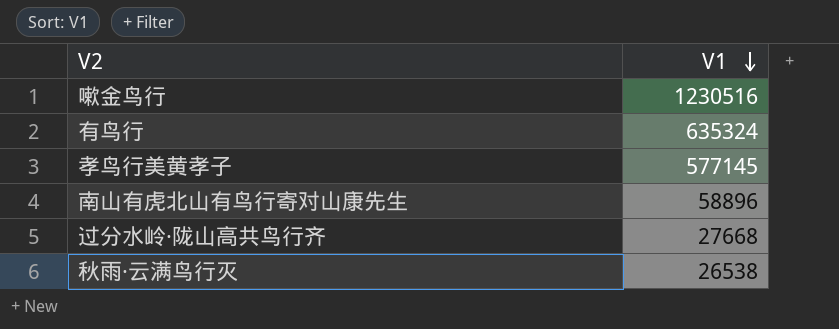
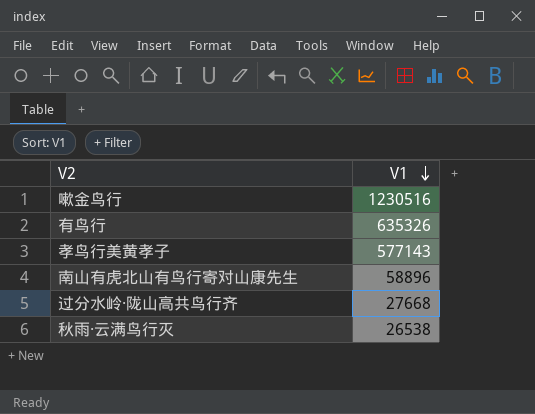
有鸟行 | V1: 635324 -> 635326
孝鸟行美黄孝子 | V1: 577145 -> 577143

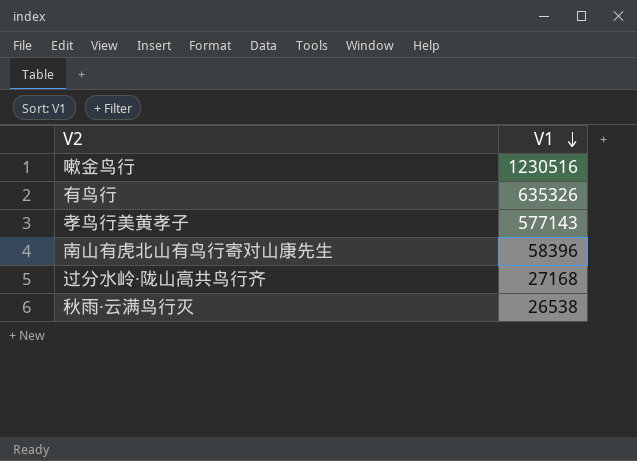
南山有虎北山有鸟行寄对山康先生 | V1: 58896 -> 58396
过分水岭·陇山高共鸟行齐 | V1: 27668 -> 27168

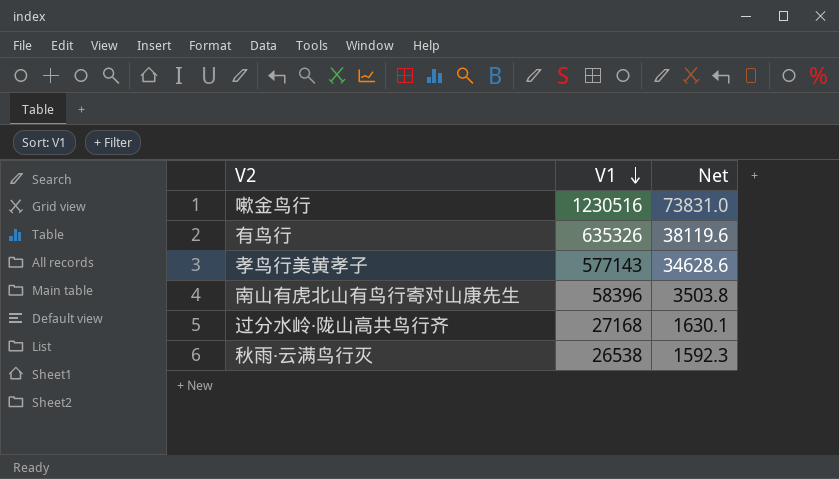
column Net | formula: none -> [V1] * 0.06

